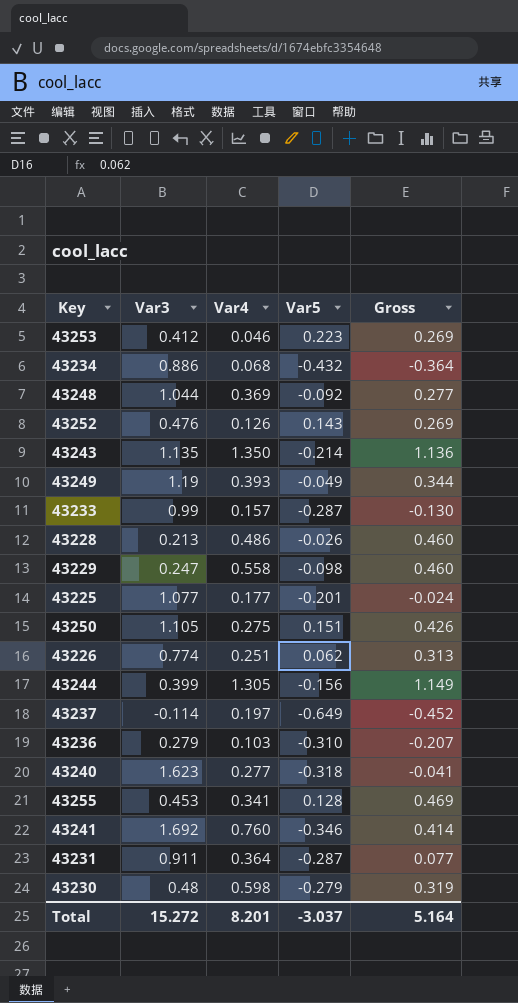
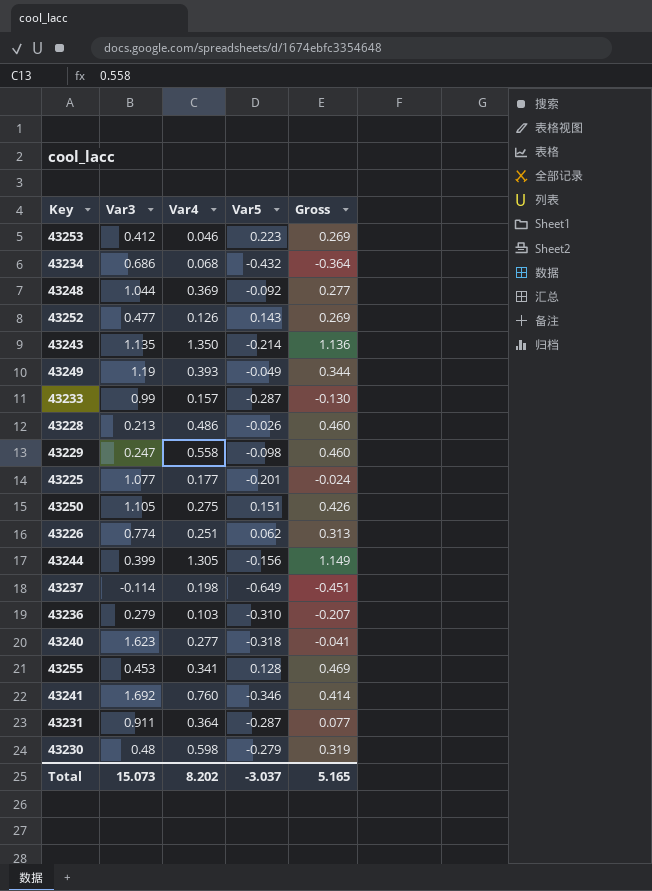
43234 | Var3: 0.886 -> 0.686
43252 | Var3: 0.476 -> 0.477
43237 | Var4: 0.197 -> 0.198
43237 | Gross: -0.452 -> -0.451
Total | Var3: 15.272 -> 15.073
Total | Var4: 8.201 -> 8.202
Total | Gross: 5.164 -> 5.165

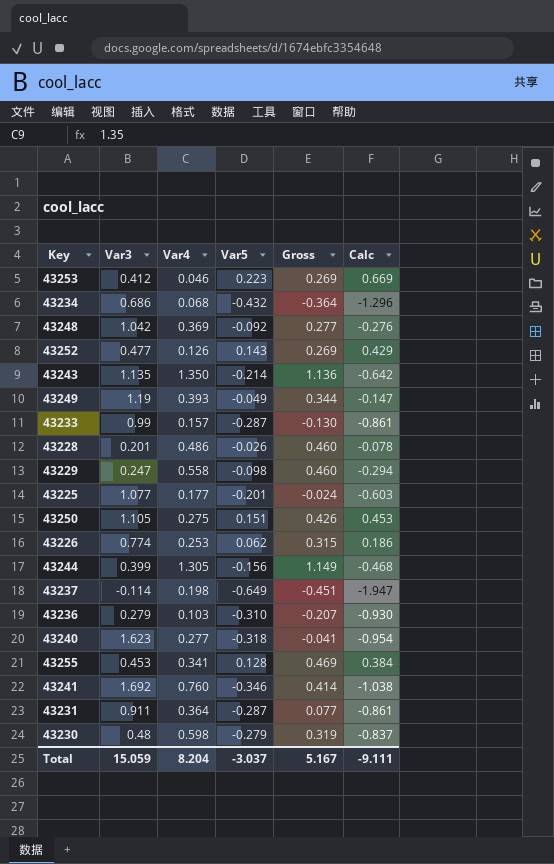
column Calc | formula: none -> [Var5] * 3
43248 | Var3: 1.044 -> 1.042
43228 | Var3: 0.213 -> 0.201
43226 | Var4: 0.251 -> 0.253
43226 | Gross: 0.313 -> 0.315
Total | Var3: 15.073 -> 15.059
Total | Var4: 8.202 -> 8.204
Total | Gross: 5.165 -> 5.167

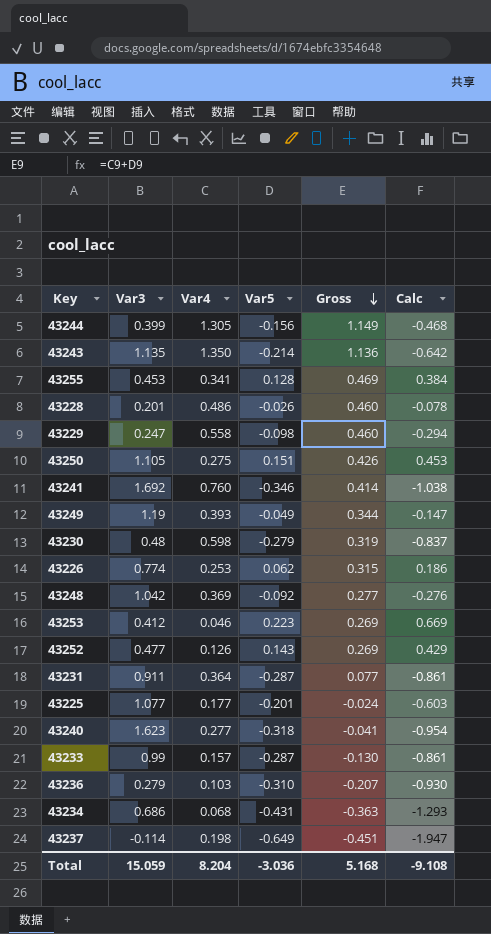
row order: none -> Gross descending
43234 | Var5: -0.432 -> -0.431
43234 | Gross: -0.364 -> -0.363
43234 | Calc: -1.296 -> -1.293
Total | Var5: -3.037 -> -3.036
Total | Gross: 5.167 -> 5.168
Total | Calc: -9.111 -> -9.108

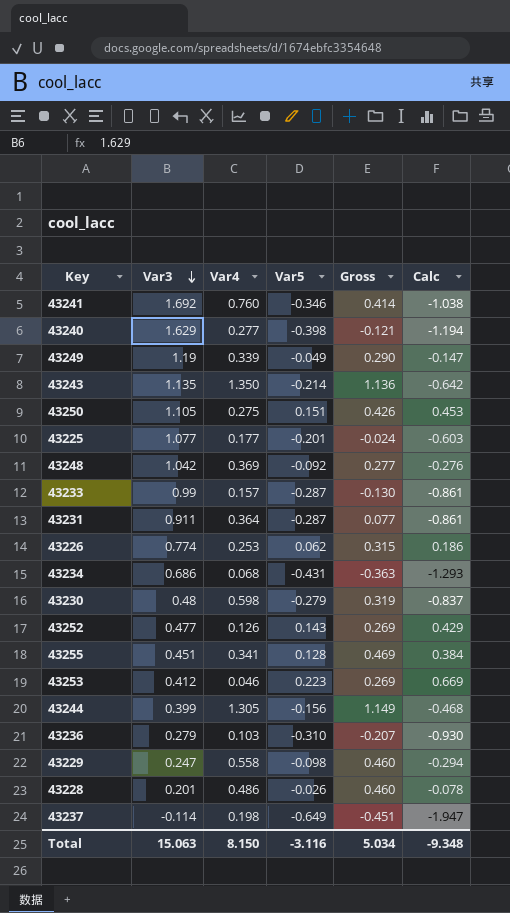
row order: Gross descending -> Var3 descending
43240 | Var3: 1.623 -> 1.629
43240 | Var5: -0.318 -> -0.398
43240 | Gross: -0.041 -> -0.121
43240 | Calc: -0.954 -> -1.194
43249 | Var4: 0.393 -> 0.339
43249 | Gross: 0.344 -> 0.290
43255 | Var3: 0.453 -> 0.451
Total | Var3: 15.059 -> 15.063
Total | Var4: 8.204 -> 8.150
Total | Var5: -3.036 -> -3.116
Total | Gross: 5.168 -> 5.034
Total | Calc: -9.108 -> -9.348

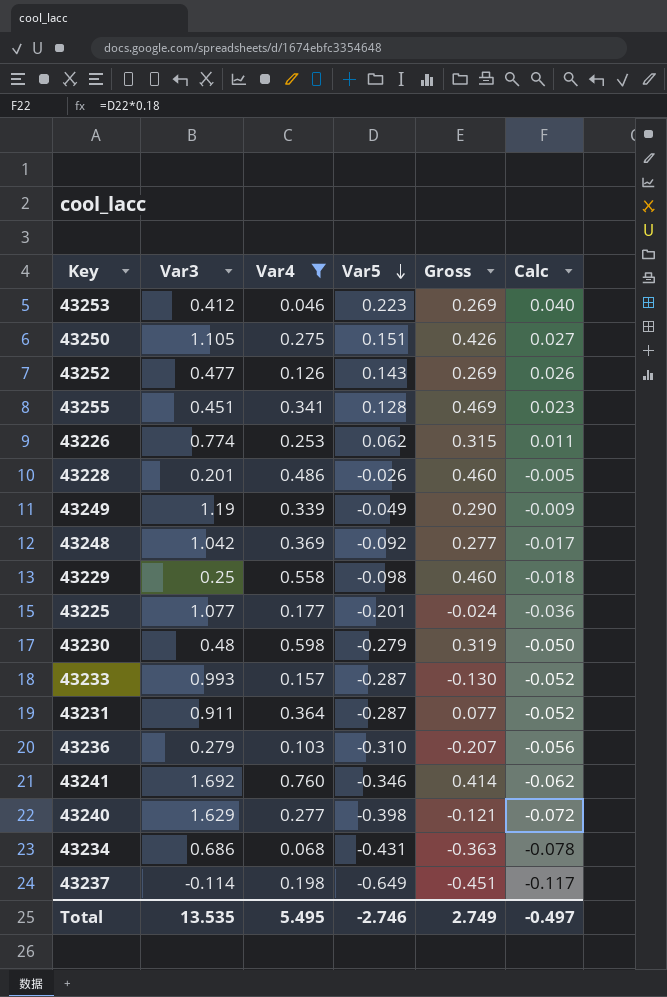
filter: none -> Var4 <= 0.760
row order: Var3 descending -> Var5 descending
column Calc | formula: [Var5] * 3 -> [Var5] * 0.18
43229 | Var3: 0.247 -> 0.25
43233 | Var3: 0.99 -> 0.993
Total | Var3: 15.063 -> 13.535
Total | Var4: 8.150 -> 5.495
Total | Var5: -3.116 -> -2.746
Total | Gross: 5.034 -> 2.749
Total | Calc: -9.348 -> -0.497

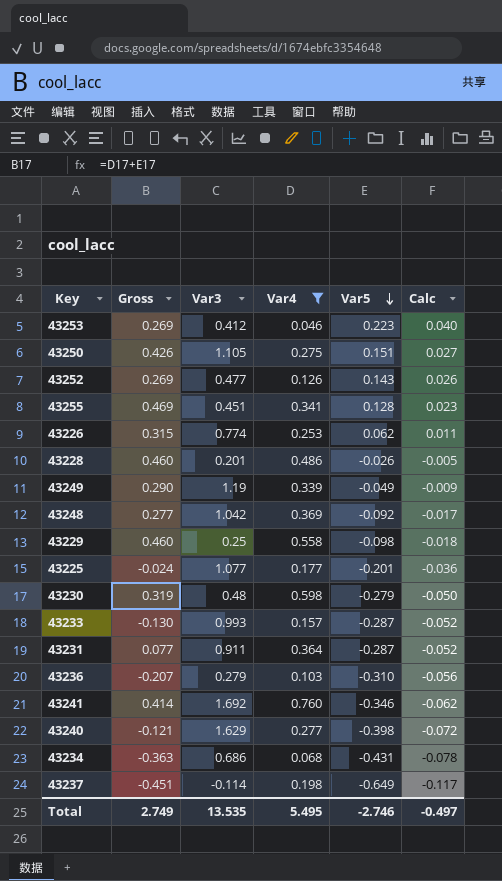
column Gross | position: 5 -> 2

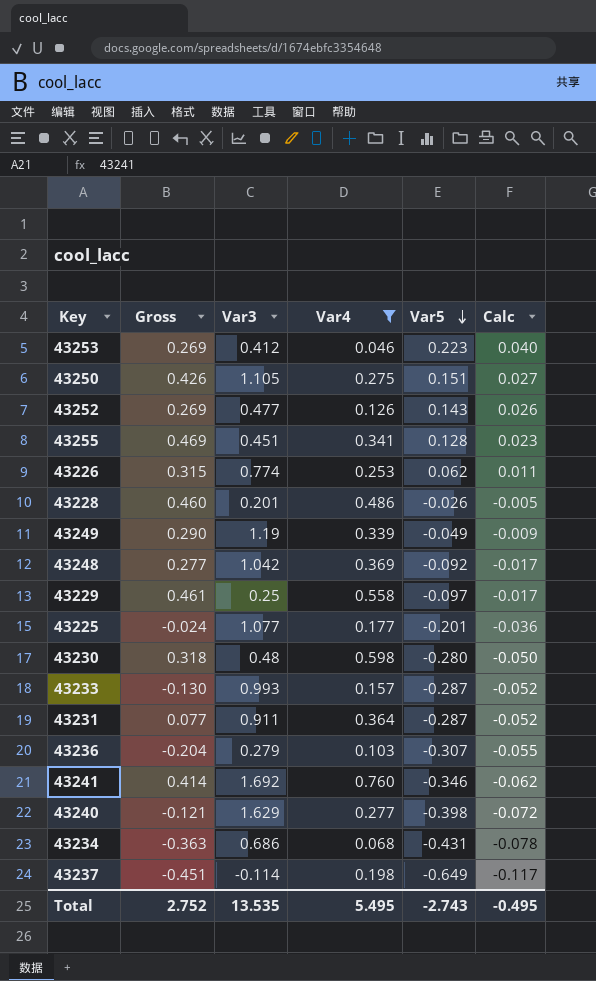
43229 | Gross: 0.460 -> 0.461
43229 | Var5: -0.098 -> -0.097
43229 | Calc: -0.018 -> -0.017
43230 | Gross: 0.319 -> 0.318
43230 | Var5: -0.279 -> -0.280
43236 | Gross: -0.207 -> -0.204
43236 | Var5: -0.310 -> -0.307
43236 | Calc: -0.056 -> -0.055
Total | Gross: 2.749 -> 2.752
Total | Var5: -2.746 -> -2.743
Total | Calc: -0.497 -> -0.495

